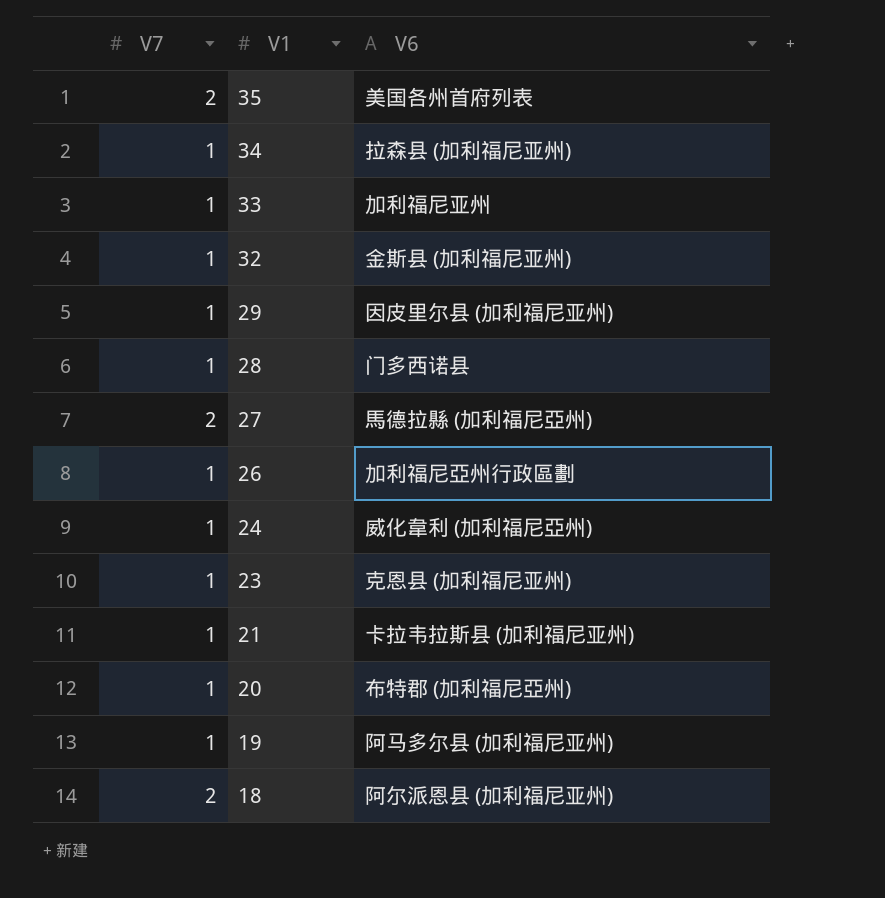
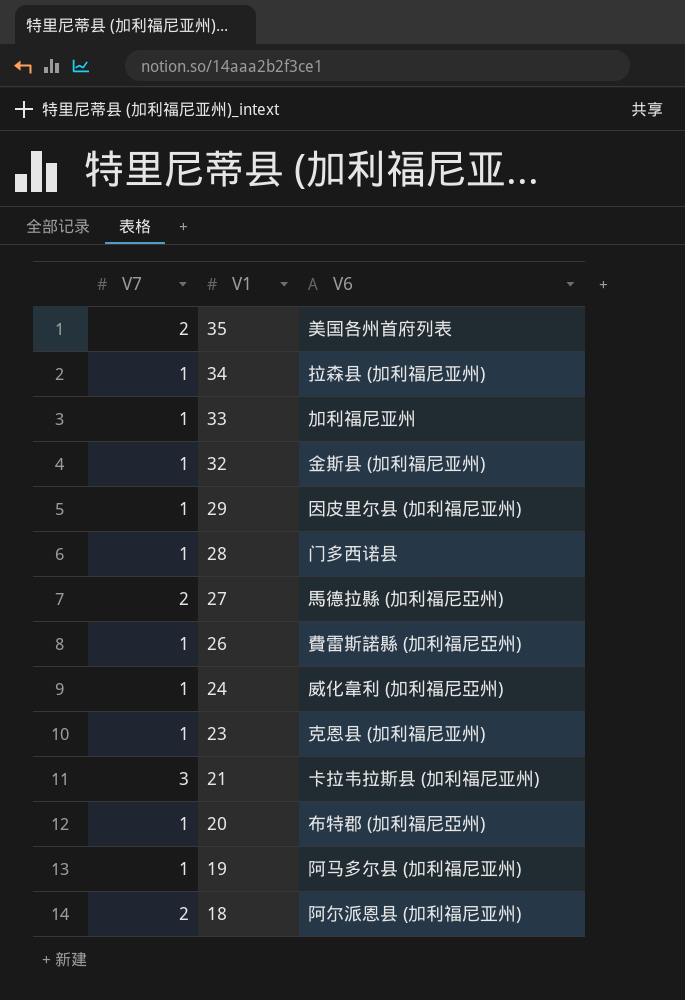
26 | V6: 加利福尼亞州行政區劃 -> 費雷斯諾縣 (加利福尼亞州)
21 | V7: 1 -> 3

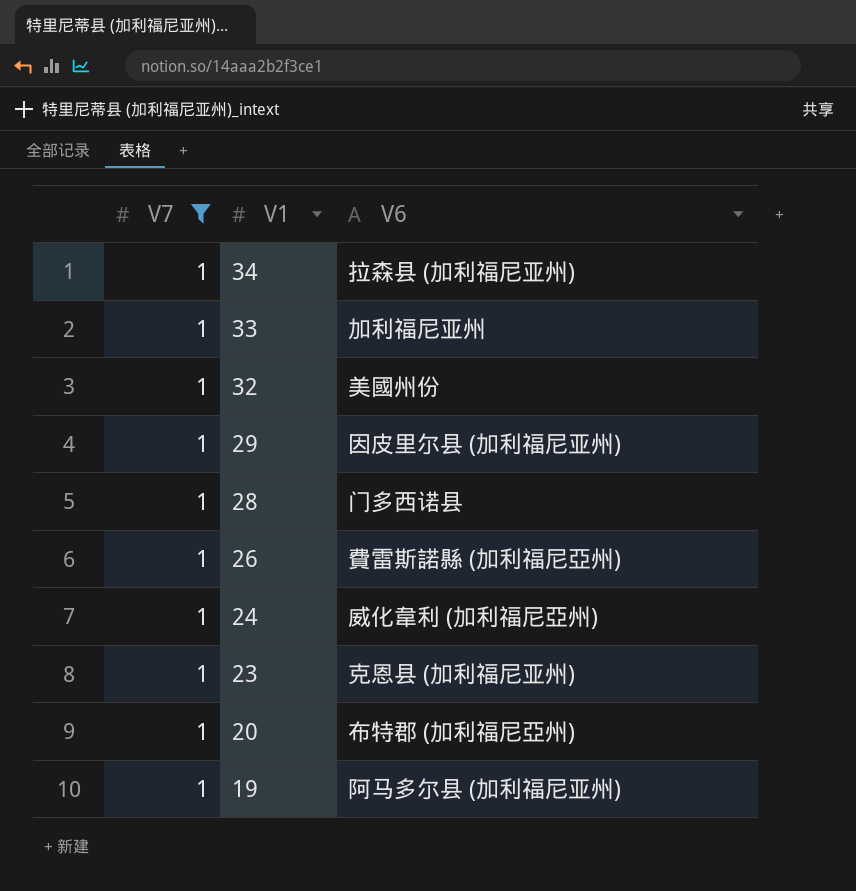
filter: none -> V7 = 1
32 | V6: 金斯县 (加利福尼亚州) -> 美國州份

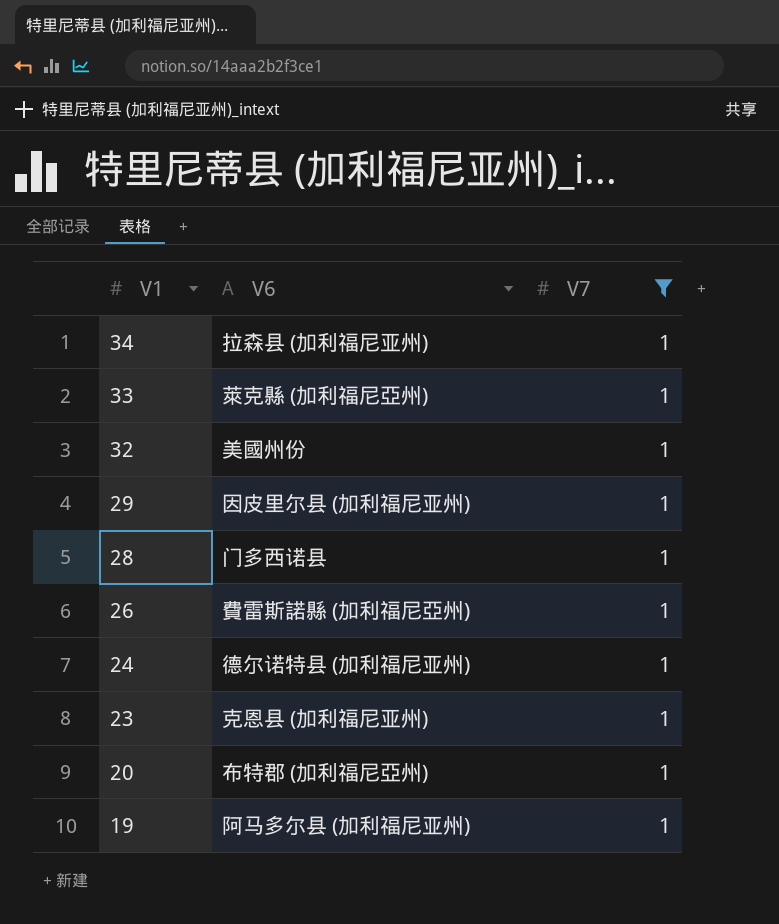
column V7 | position: 1 -> 3
33 | V6: 加利福尼亚州 -> 萊克縣 (加利福尼亞州)
24 | V6: 威化韋利 (加利福尼亞州) -> 德尔诺特县 (加利福尼亚州)

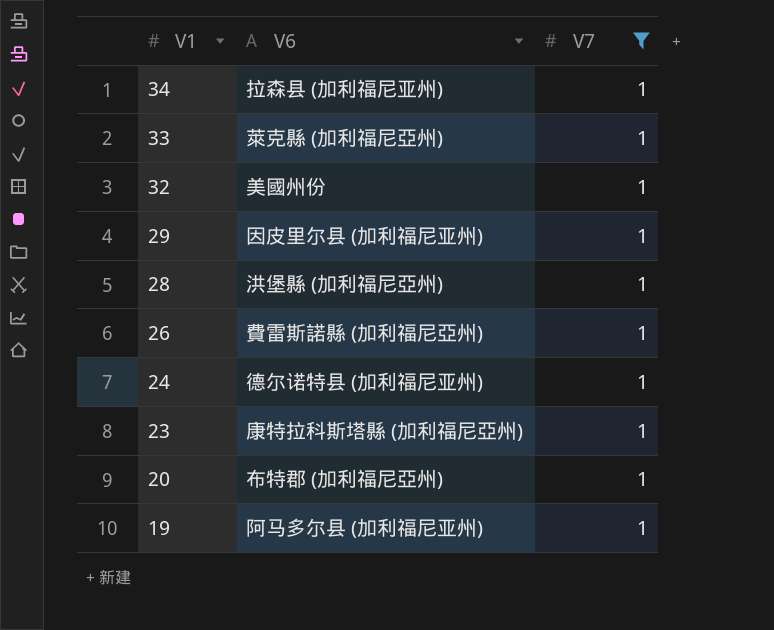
28 | V6: 门多西诺县 -> 洪堡縣 (加利福尼亞州)
23 | V6: 克恩县 (加利福尼亚州) -> 康特拉科斯塔縣 (加利福尼亞州)

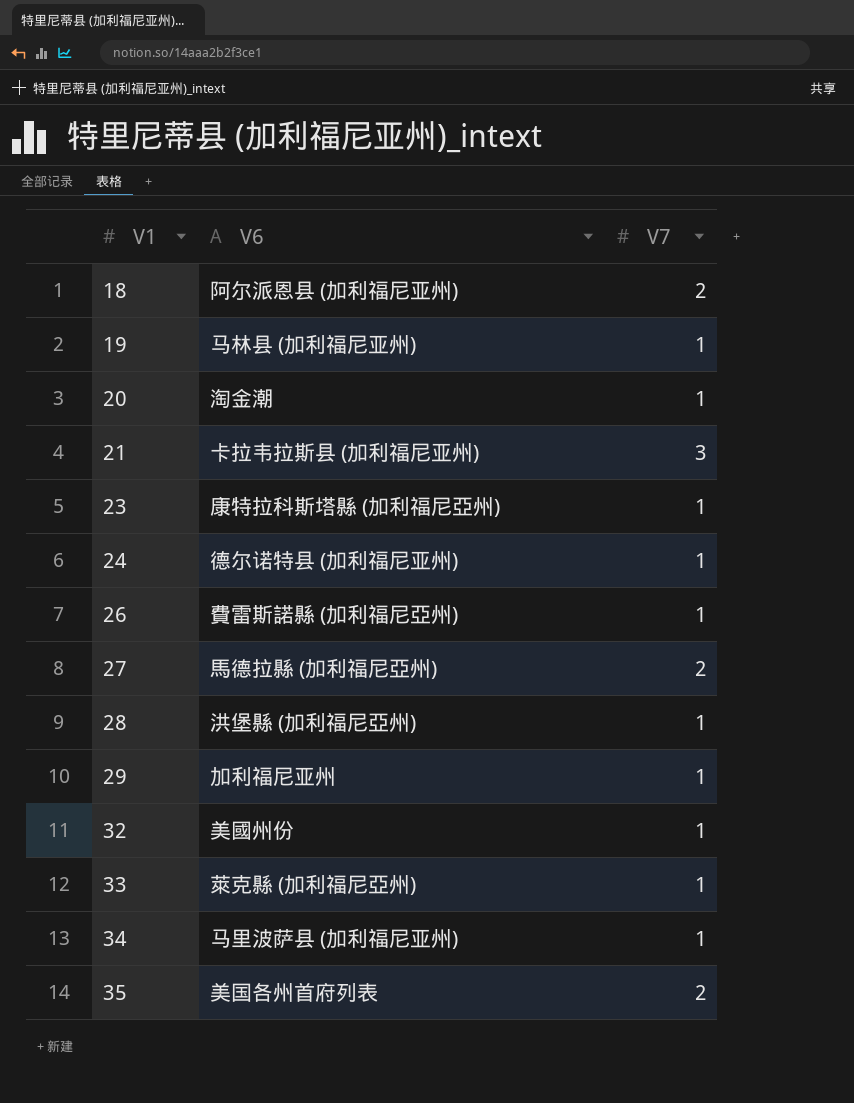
filter: V7 = 1 -> none
row order: V1 descending -> V1 ascending
19 | V6: 阿马多尔县 (加利福尼亚州) -> 马林县 (加利福尼亚州)
20 | V6: 布特郡 (加利福尼亞州) -> 淘金潮
29 | V6: 因皮里尔县 (加利福尼亚州) -> 加利福尼亚州
34 | V6: 拉森县 (加利福尼亚州) -> 马里波萨县 (加利福尼亚州)

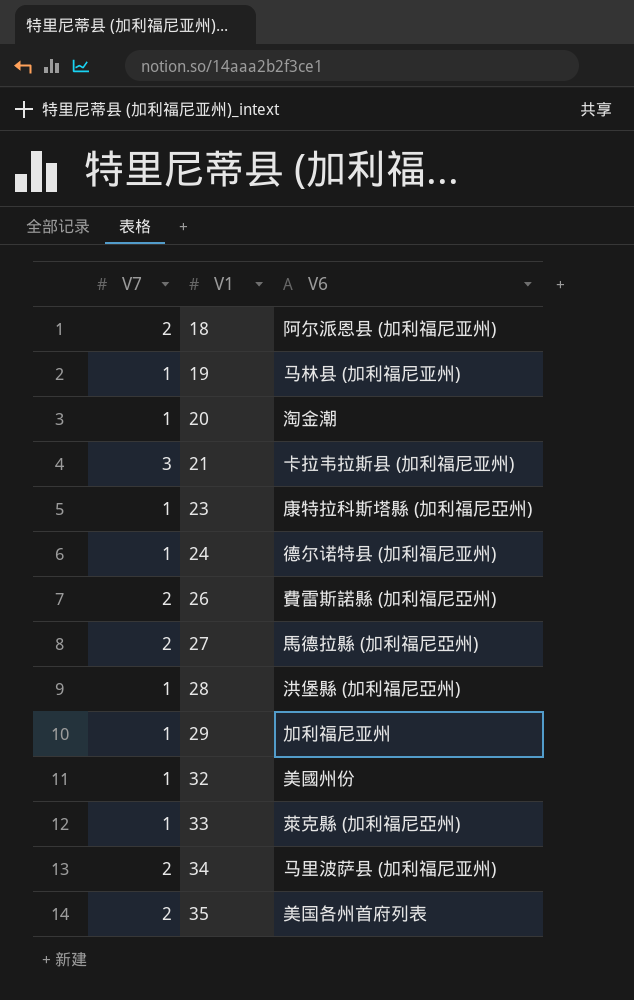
column V7 | position: 3 -> 1
26 | V7: 1 -> 2
34 | V7: 1 -> 2

